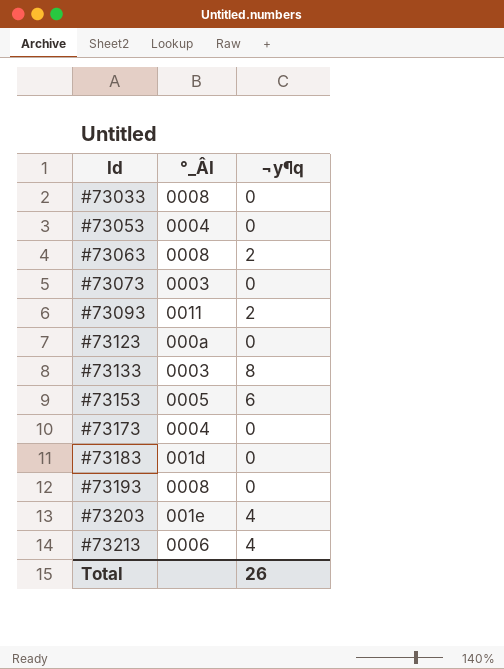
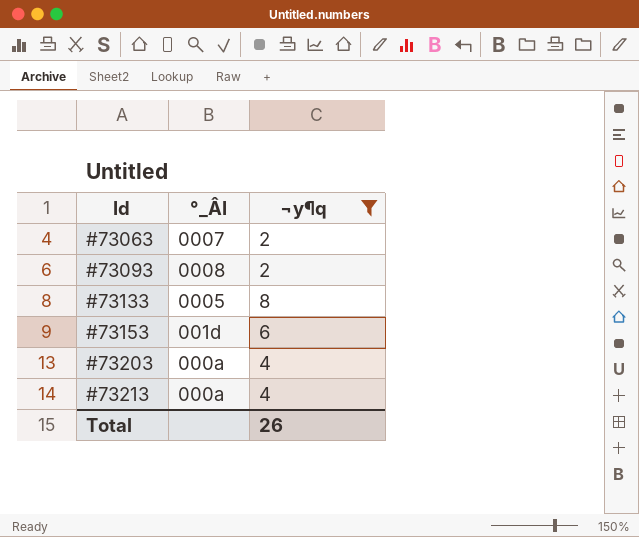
filter: none -> ¬y¶q != 0
#73063 | °_ÂI: 0008 -> 0007
#73093 | °_ÂI: 0011 -> 0008
#73133 | °_ÂI: 0003 -> 0005
#73153 | °_ÂI: 0005 -> 001d
#73203 | °_ÂI: 001e -> 000a
#73213 | °_ÂI: 0006 -> 000a

